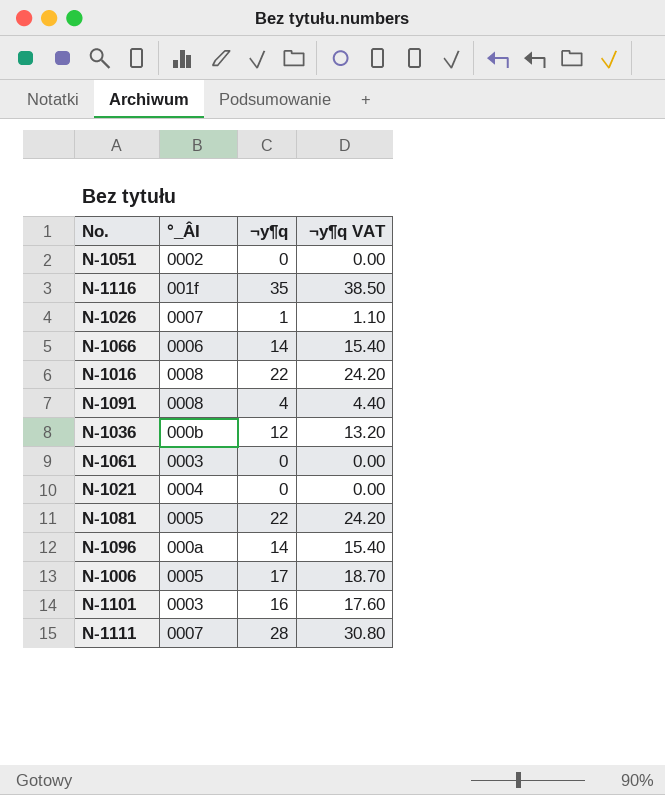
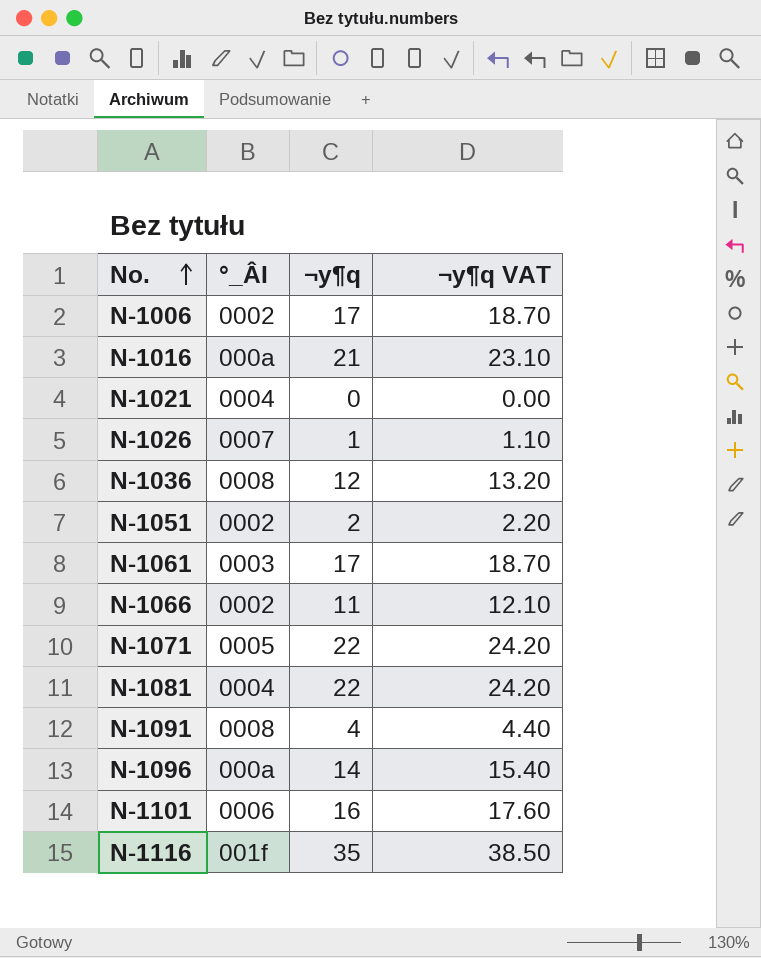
row order: none -> No. ascending
row N-1111: 0007 | 28 | 30.80 -> none
N-1006 | °_ÂI: 0005 -> 0002
N-1016 | °_ÂI: 0008 -> 000a
N-1016 | ¬y¶q: 22 -> 21
N-1016 | ¬y¶q VAT: 24.20 -> 23.10
N-1036 | °_ÂI: 000b -> 0008
N-1051 | ¬y¶q: 0 -> 2
N-1051 | ¬y¶q VAT: 0.00 -> 2.20
N-1061 | ¬y¶q: 0 -> 17
N-1061 | ¬y¶q VAT: 0.00 -> 18.70
N-1066 | °_ÂI: 0006 -> 0002
N-1066 | ¬y¶q: 14 -> 11
N-1066 | ¬y¶q VAT: 15.40 -> 12.10
row N-1071: none -> 0005 | 22 | 24.20
N-1081 | °_ÂI: 0005 -> 0004
N-1101 | °_ÂI: 0003 -> 0006

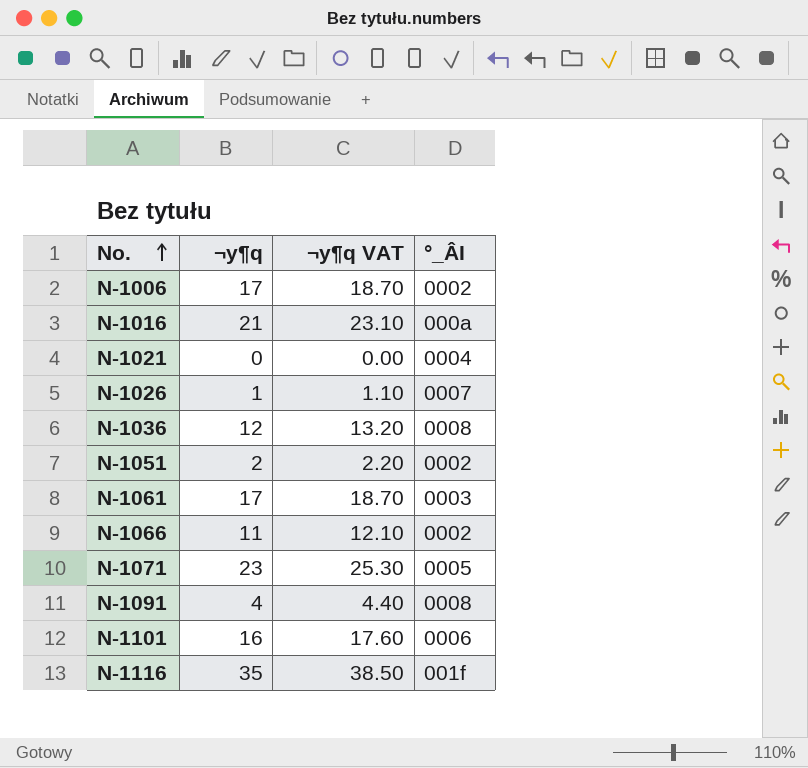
column °_ÂI | position: 2 -> 4
row N-1081: 0004 | 22 | 24.20 -> none
row N-1096: 000a | 14 | 15.40 -> none
N-1071 | ¬y¶q: 22 -> 23
N-1071 | ¬y¶q VAT: 24.20 -> 25.30

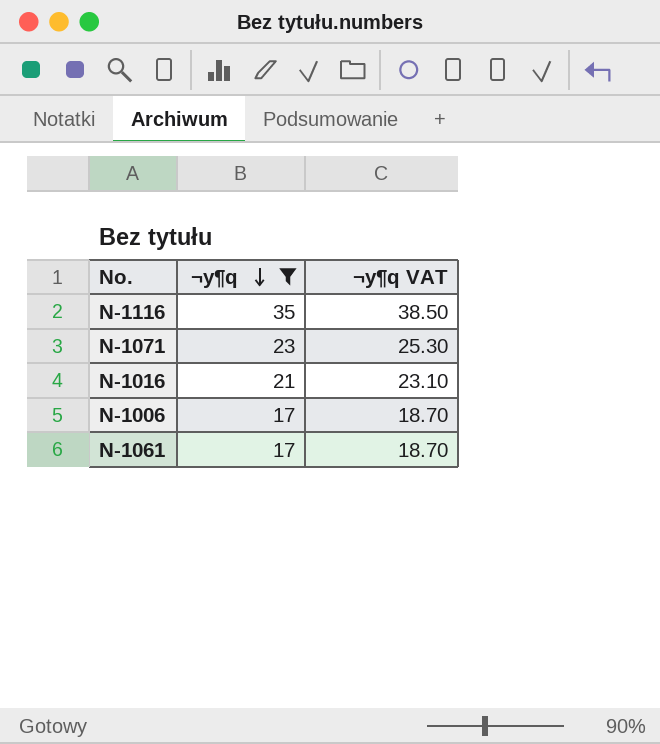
filter: none -> ¬y¶q >= 17
row order: No. ascending -> ¬y¶q descending
column °_ÂI | position: 4 -> none

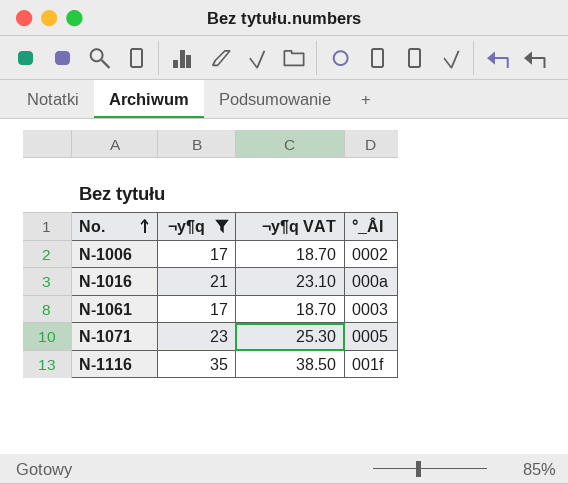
row order: ¬y¶q descending -> No. ascending
column °_ÂI | position: none -> 4

